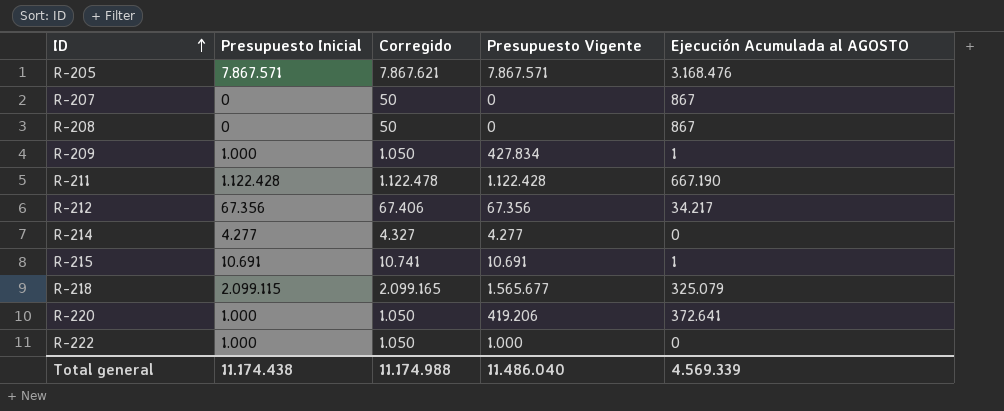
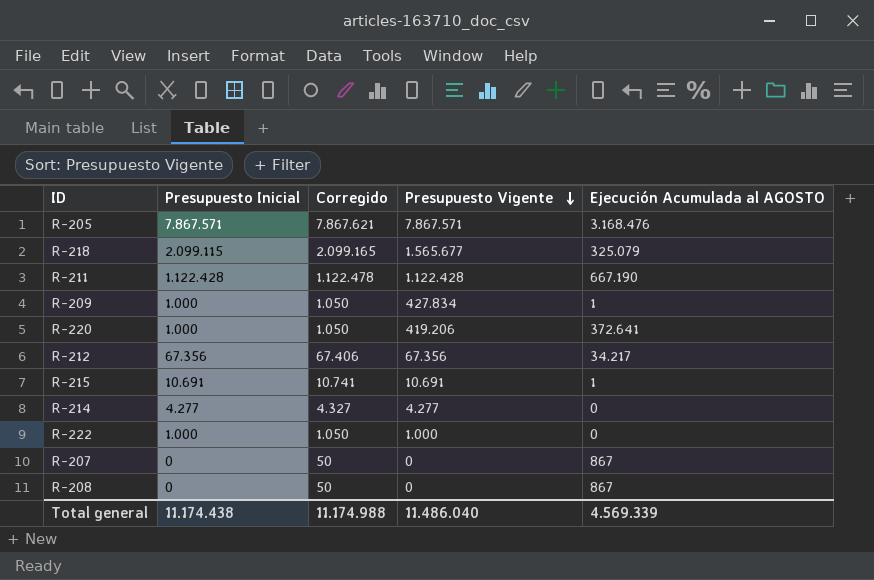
row order: ID ascending -> Presupuesto Vigente descending

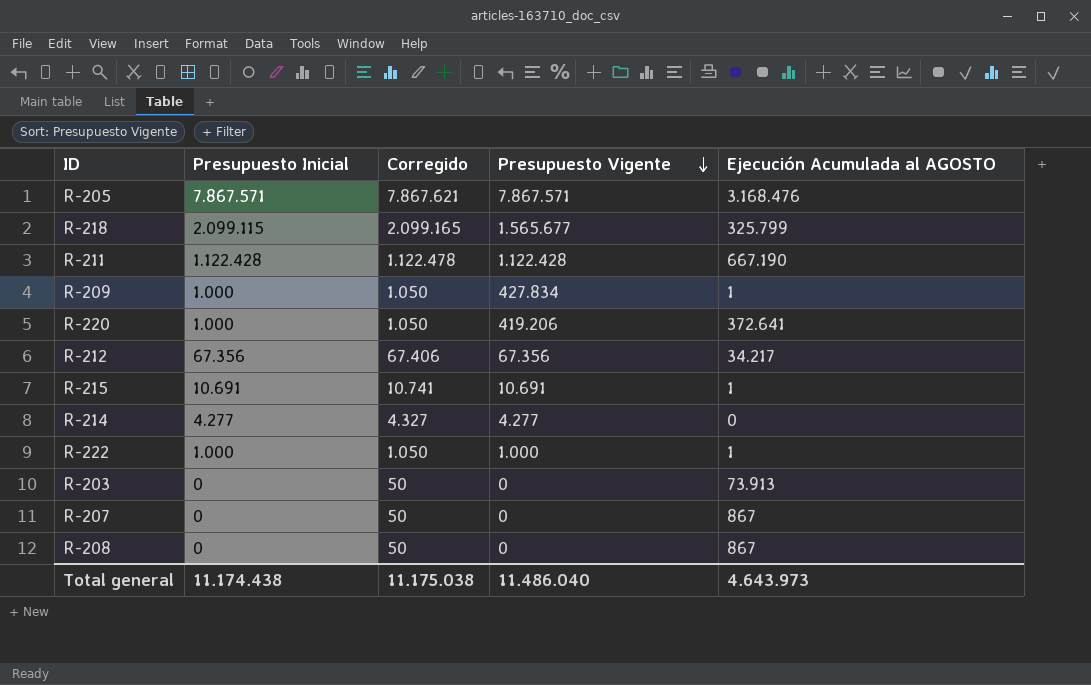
R-218 | Ejecución Acumulada al AGOSTO: 325.079 -> 325.799
R-222 | Ejecución Acumulada al AGOSTO: 0 -> 1
row R-203: none -> 0 | 50 | 0 | 73.913
Total general | Corregido: 11.174.988 -> 11.175.038
Total general | Ejecución Acumulada al AGOSTO: 4.569.339 -> 4.643.973

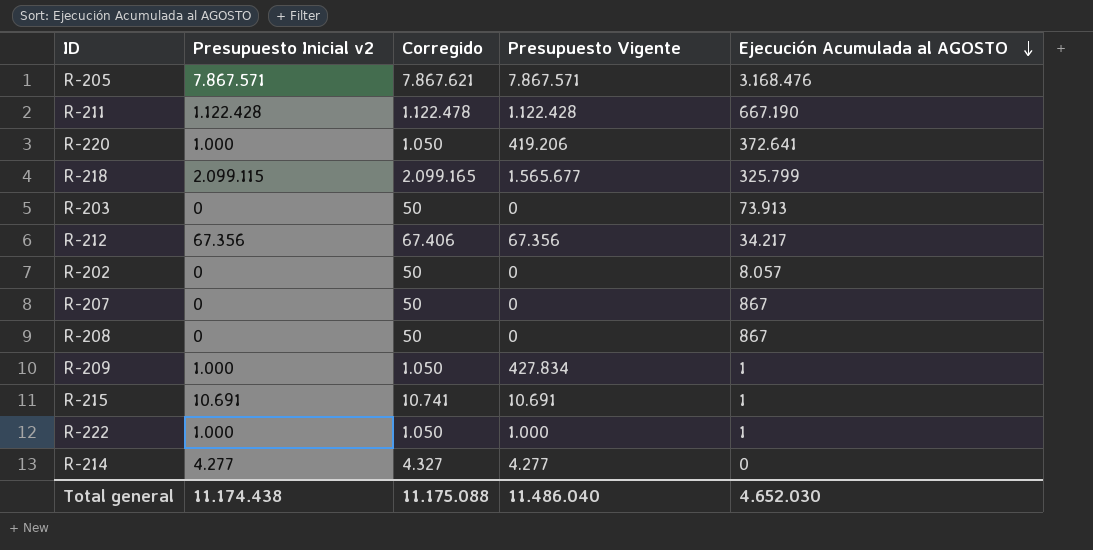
row order: Presupuesto Vigente descending -> Ejecución Acumulada al AGOSTO descending
column name: Presupuesto Inicial -> Presupuesto Inicial v2
row R-202: none -> 0 | 50 | 0 | 8.057
Total general | Corregido: 11.175.038 -> 11.175.088
Total general | Ejecución Acumulada al AGOSTO: 4.643.973 -> 4.652.030

